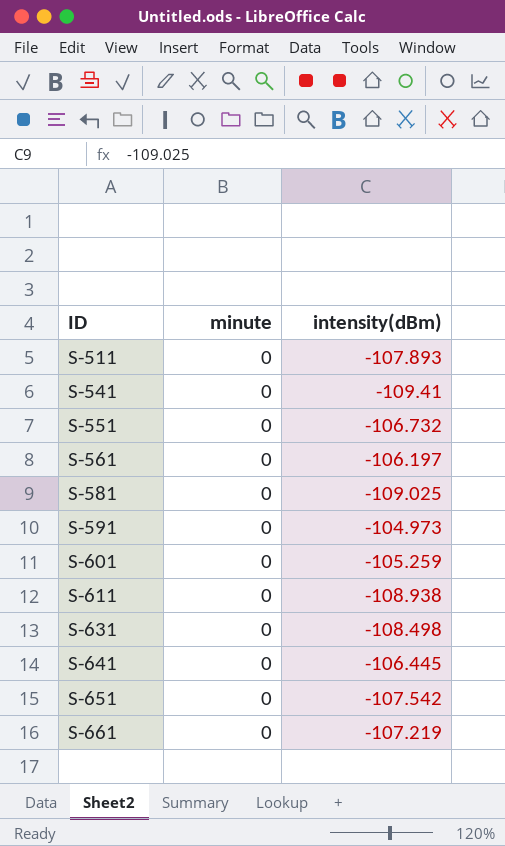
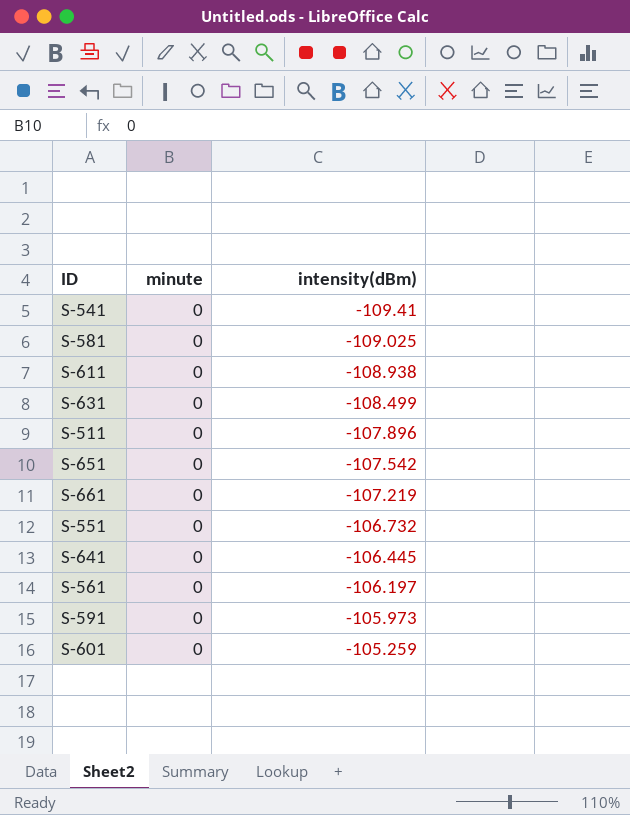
row order: ID ascending -> intensity(dBm) ascending
S-631 | intensity(dBm): -108.498 -> -108.499
S-511 | intensity(dBm): -107.893 -> -107.896
S-591 | intensity(dBm): -104.973 -> -105.973

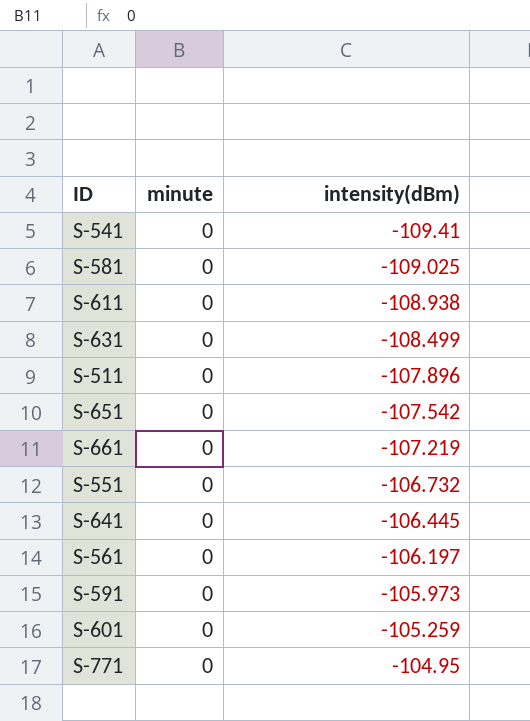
row S-771: none -> 0 | -104.95

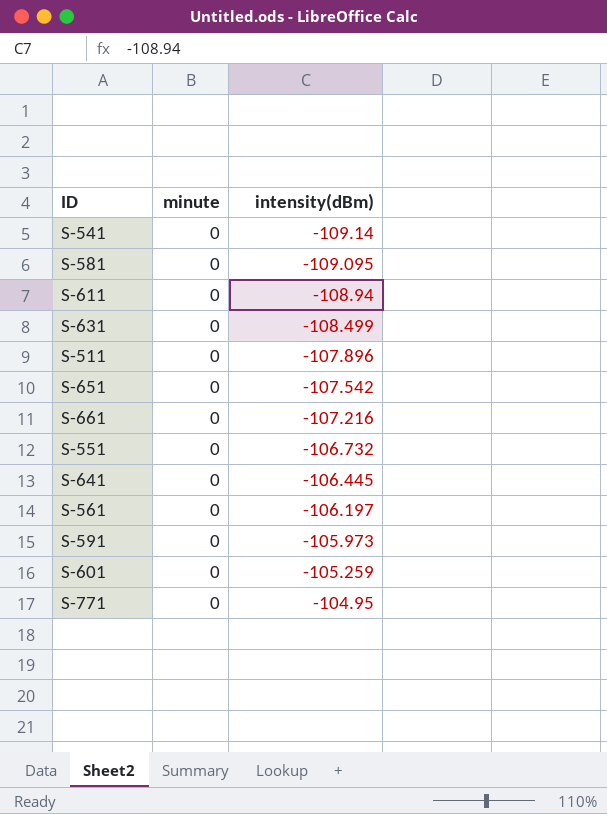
S-541 | intensity(dBm): -109.41 -> -109.14
S-581 | intensity(dBm): -109.025 -> -109.095
S-611 | intensity(dBm): -108.938 -> -108.94
S-661 | intensity(dBm): -107.219 -> -107.216

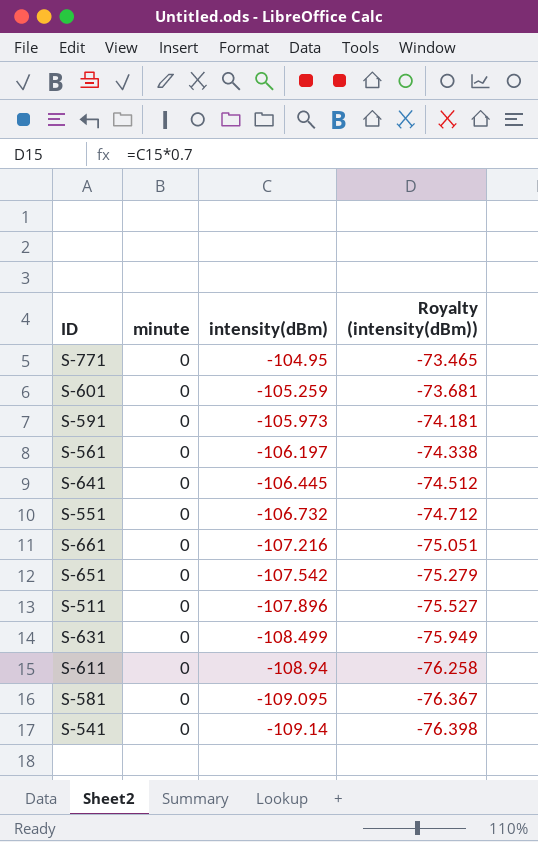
row order: intensity(dBm) ascending -> intensity(dBm) descending
column Royalty (intensity(dBm)) | formula: none -> [intensity(dBm)] * 0.7

